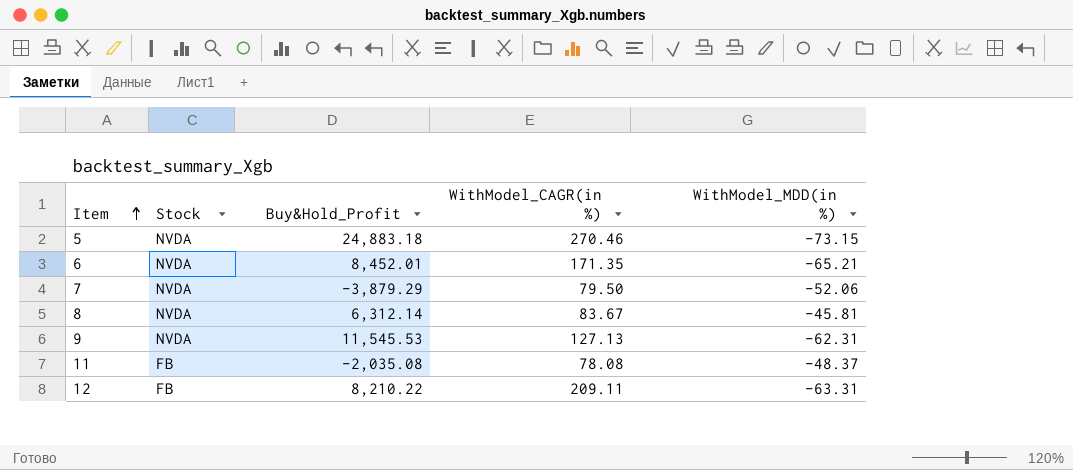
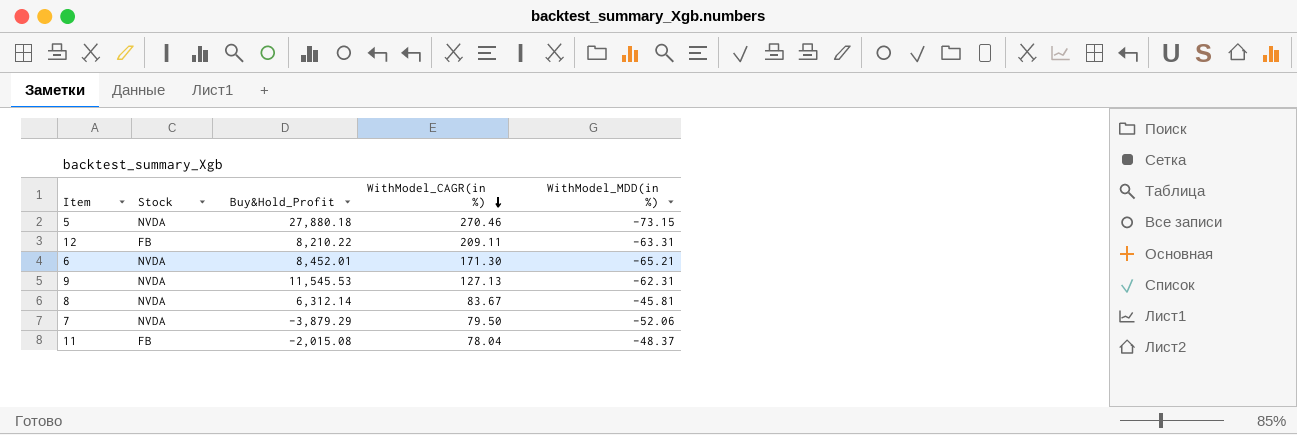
row order: Item ascending -> WithModel_CAGR(in %) descending
5 | Buy&Hold_Profit: 24,883.18 -> 27,880.18
6 | WithModel_CAGR(in %): 171.35 -> 171.30
11 | Buy&Hold_Profit: -2,035.08 -> -2,015.08
11 | WithModel_CAGR(in %): 78.08 -> 78.04

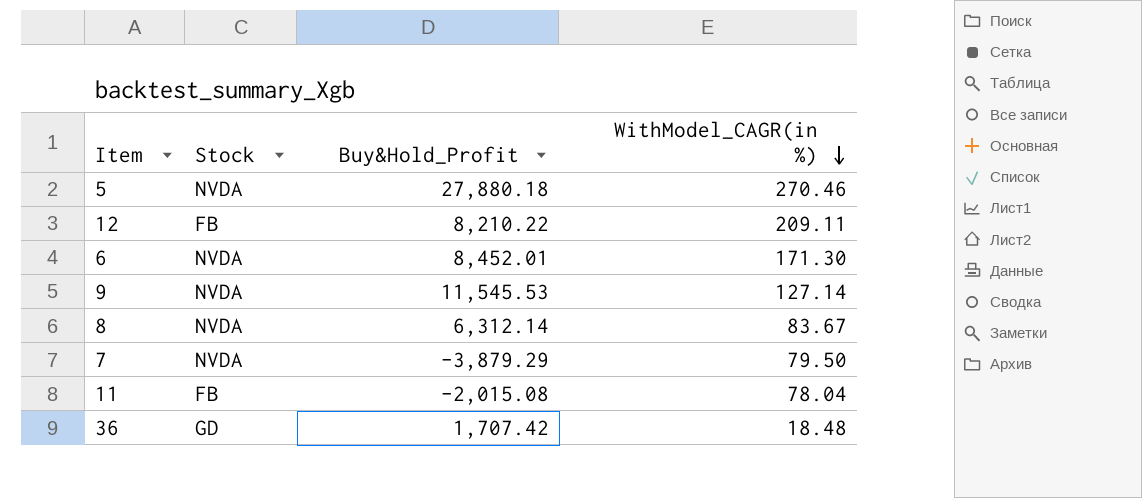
column WithModel_MDD(in %) | position: 5 -> none
9 | WithModel_CAGR(in %): 127.13 -> 127.14
row 36: none -> GD | 1,707.42 | 18.48

